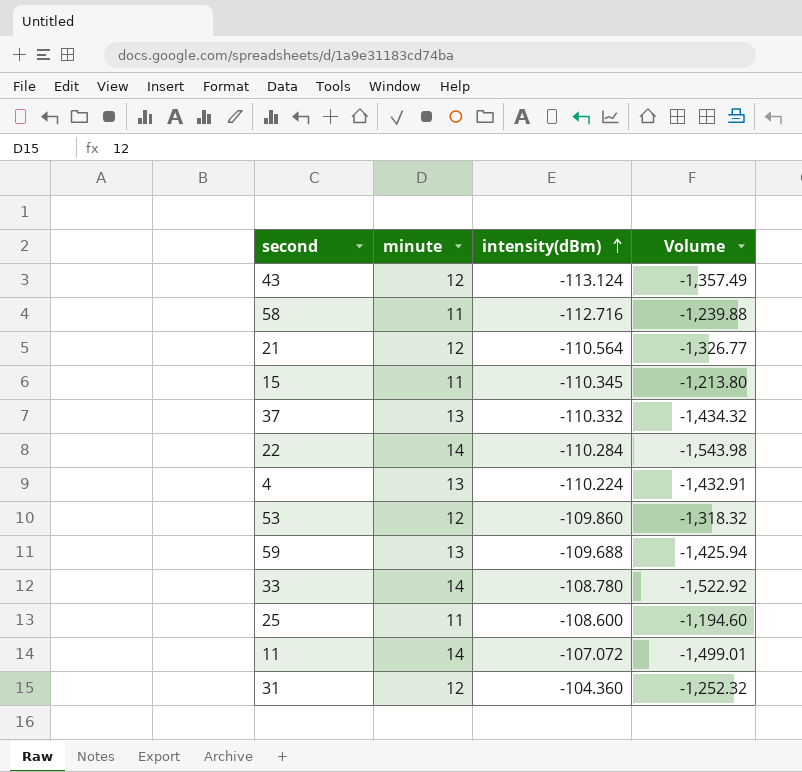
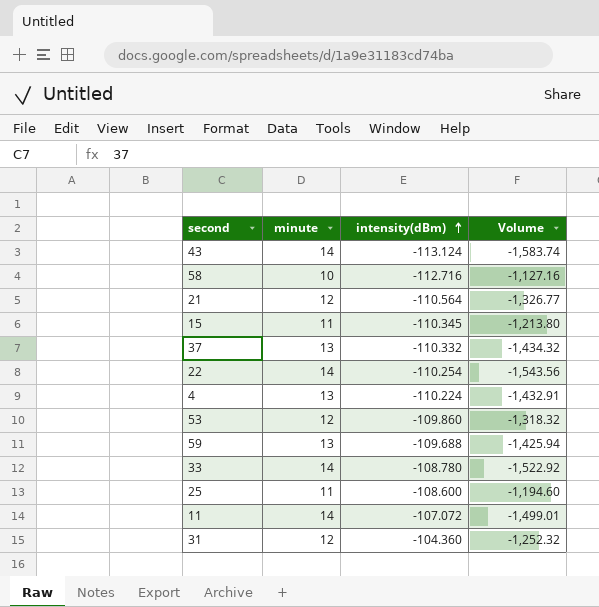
43 | minute: 12 -> 14
43 | Volume: -1,357.49 -> -1,583.74
58 | minute: 11 -> 10
58 | Volume: -1,239.88 -> -1,127.16
22 | intensity(dBm): -110.284 -> -110.254
22 | Volume: -1,543.98 -> -1,543.56

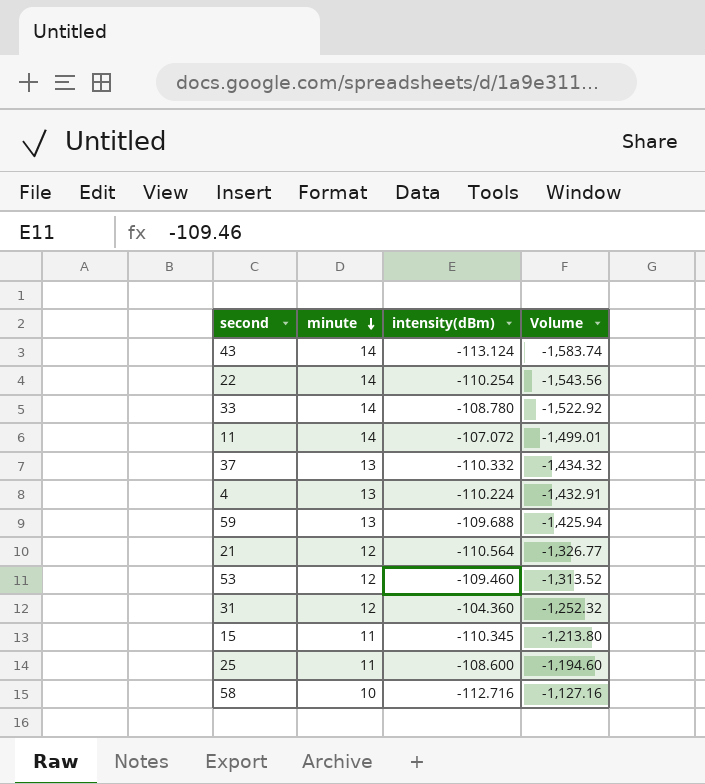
row order: intensity(dBm) ascending -> minute descending
53 | intensity(dBm): -109.860 -> -109.460
53 | Volume: -1,318.32 -> -1,313.52

